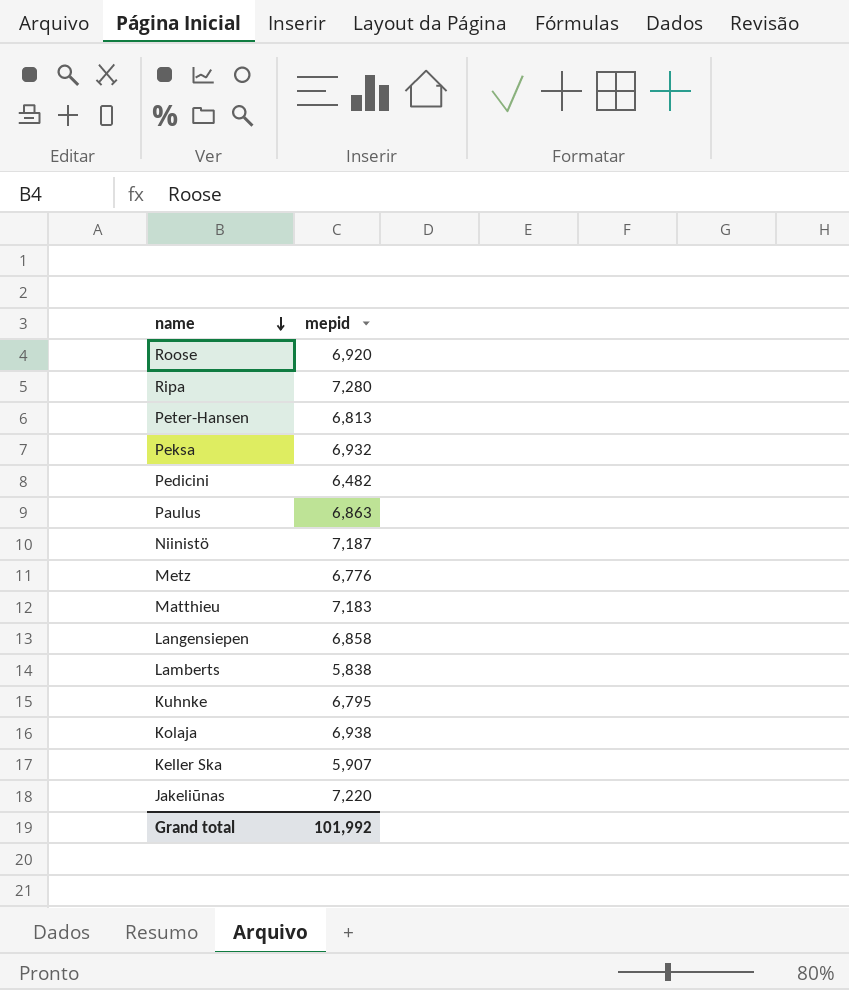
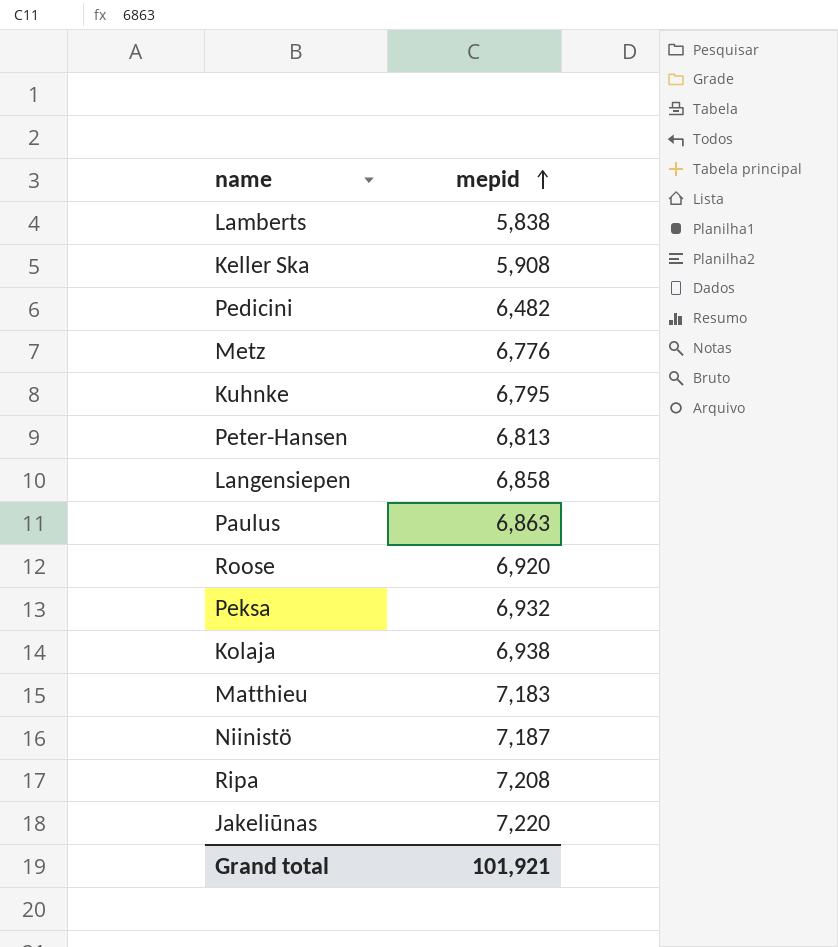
row order: name descending -> mepid ascending
Keller Ska | mepid: 5,907 -> 5,908
Ripa | mepid: 7,280 -> 7,208
Grand total | mepid: 101,992 -> 101,921

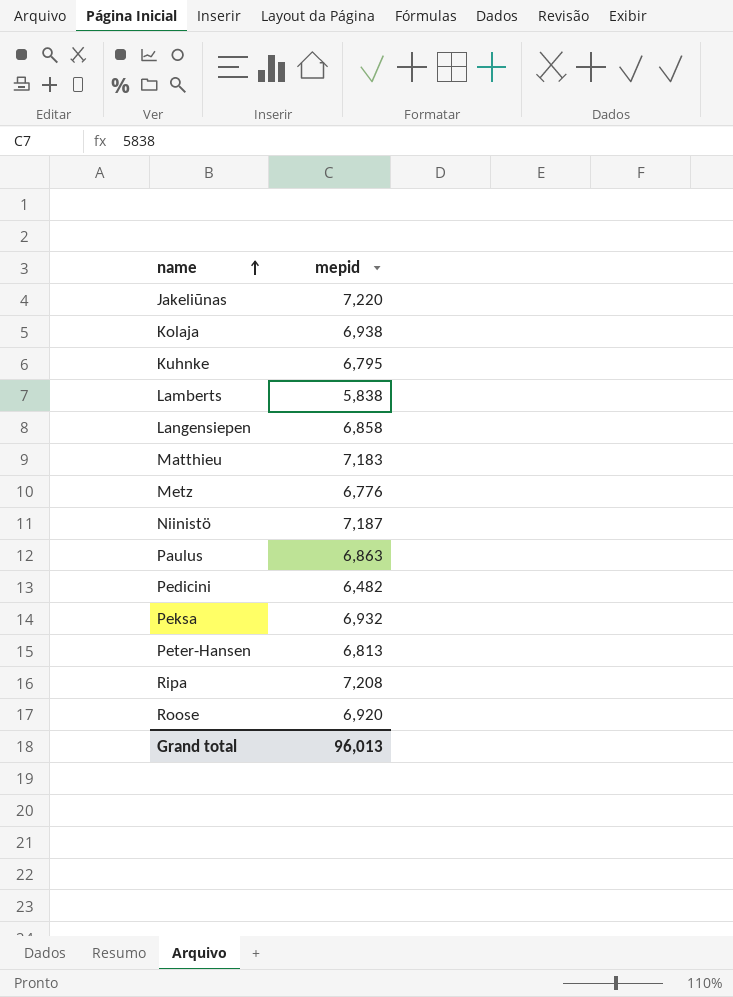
row order: mepid ascending -> name ascending
row Keller Ska: 5,908 -> none
Grand total | mepid: 101,921 -> 96,013

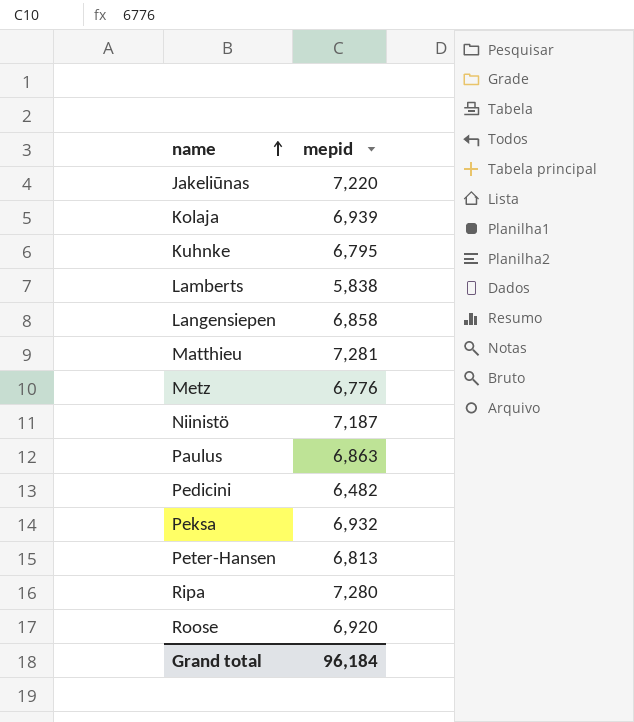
Kolaja | mepid: 6,938 -> 6,939
Matthieu | mepid: 7,183 -> 7,281
Ripa | mepid: 7,208 -> 7,280
Grand total | mepid: 96,013 -> 96,184

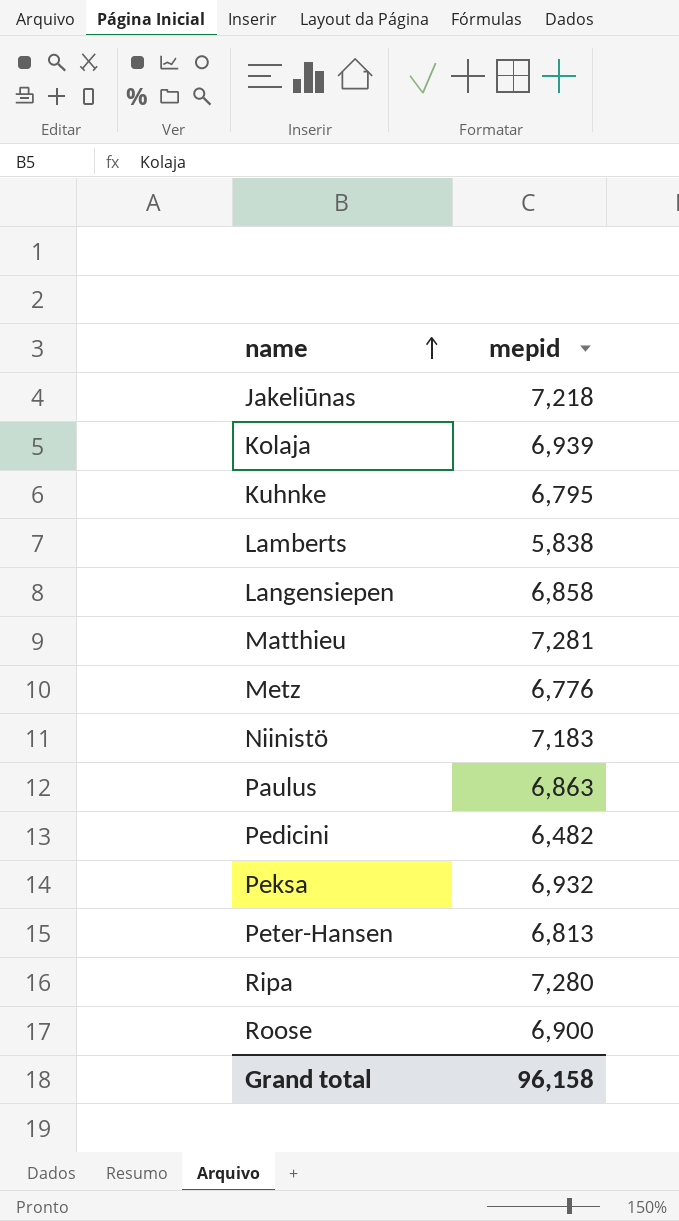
Jakeliūnas | mepid: 7,220 -> 7,218
Niinistö | mepid: 7,187 -> 7,183
Roose | mepid: 6,920 -> 6,900
Grand total | mepid: 96,184 -> 96,158

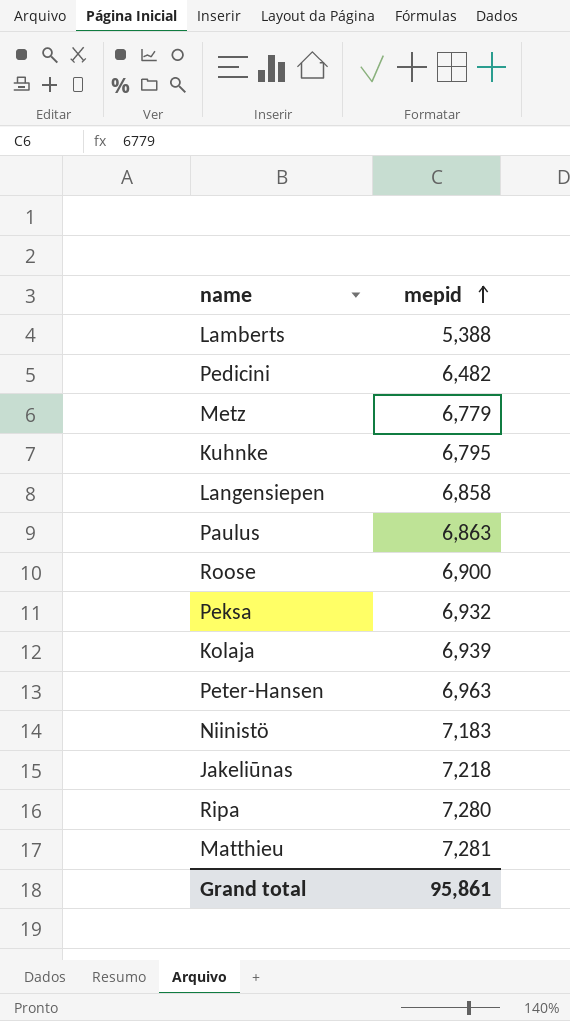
row order: name ascending -> mepid ascending
Lamberts | mepid: 5,838 -> 5,388
Metz | mepid: 6,776 -> 6,779
Peter-Hansen | mepid: 6,813 -> 6,963
Grand total | mepid: 96,158 -> 95,861

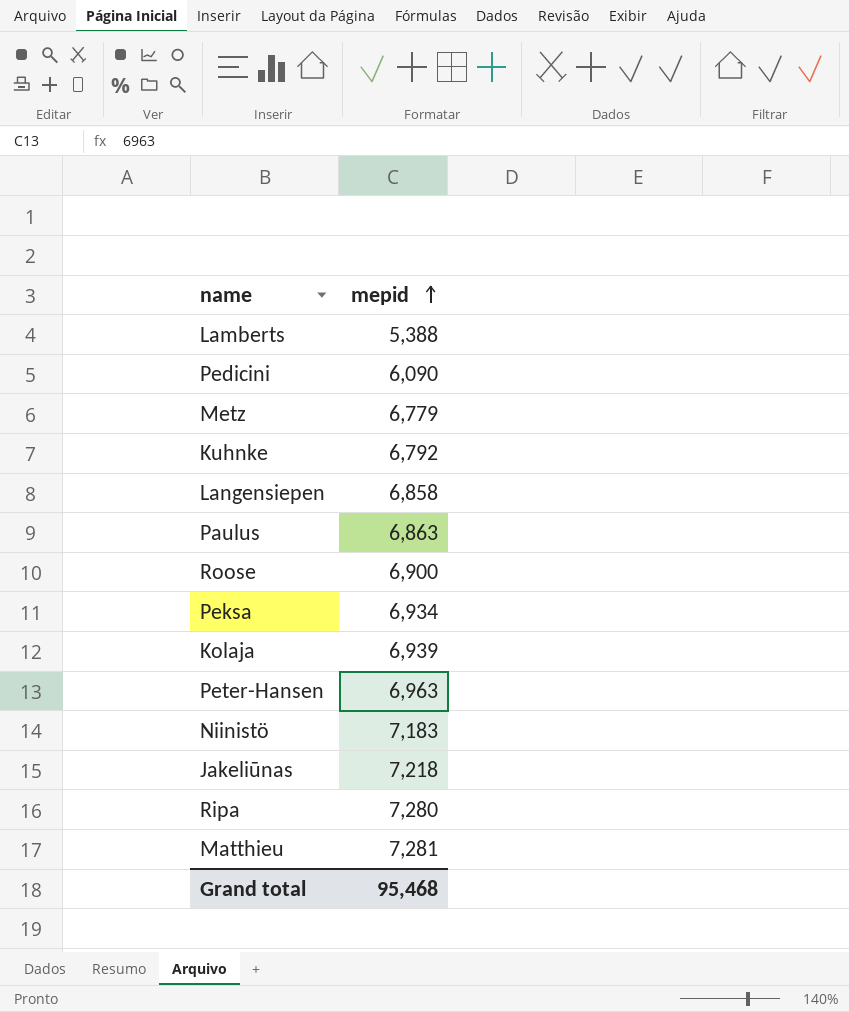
Pedicini | mepid: 6,482 -> 6,090
Kuhnke | mepid: 6,795 -> 6,792
Peksa | mepid: 6,932 -> 6,934
Grand total | mepid: 95,861 -> 95,468

